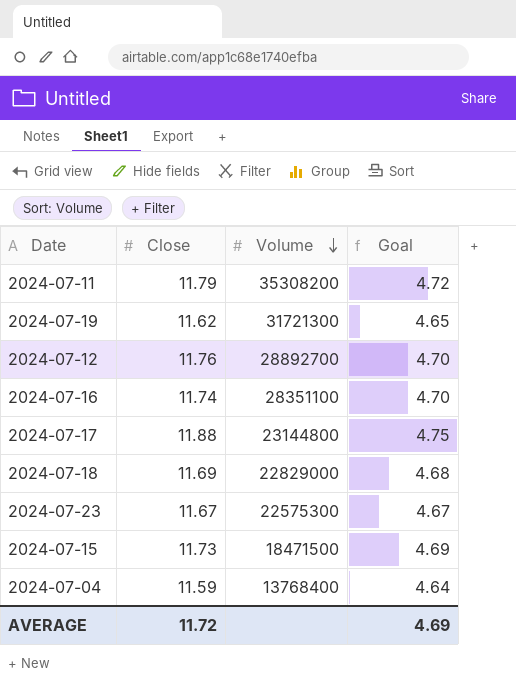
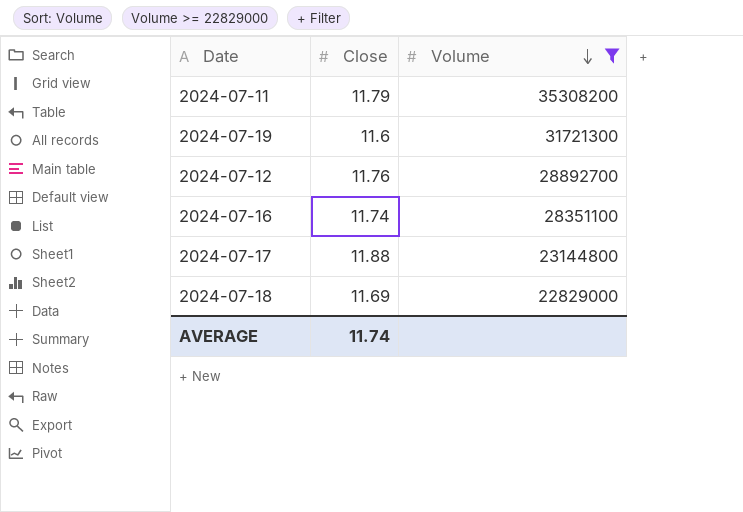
filter: none -> Volume >= 22829000
column Goal | formula: [Close] * 0.4 -> none
2024-07-19 | Close: 11.62 -> 11.6
AVERAGE | Close: 11.72 -> 11.74

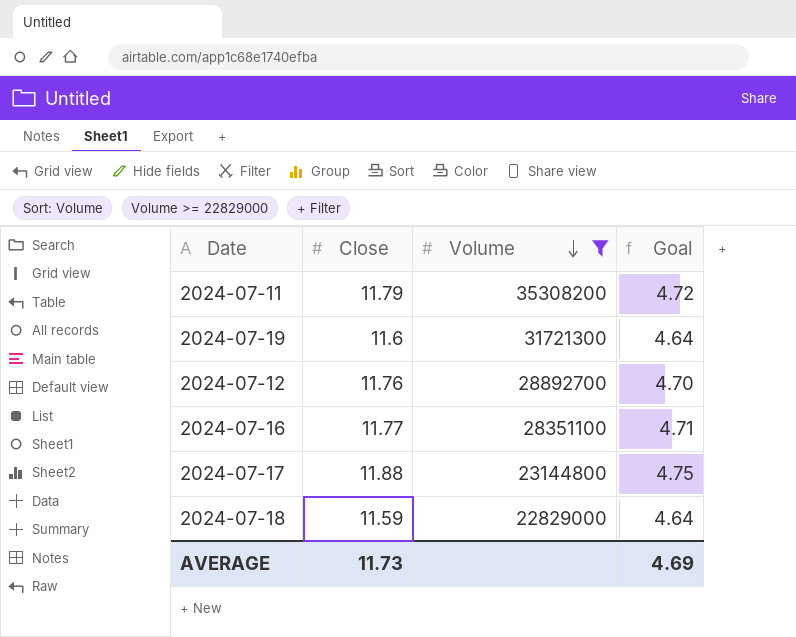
column Goal | formula: none -> [Close] * 0.4
2024-07-16 | Close: 11.74 -> 11.77
2024-07-18 | Close: 11.69 -> 11.59
AVERAGE | Close: 11.74 -> 11.73

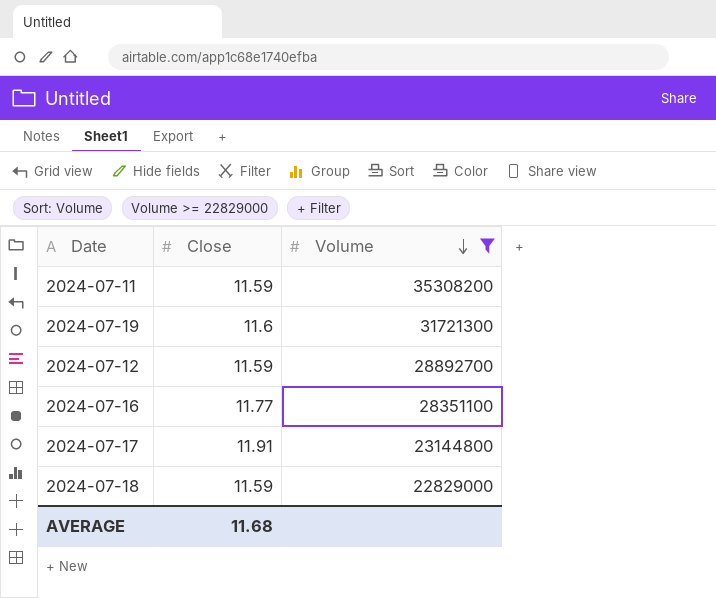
column Goal | formula: [Close] * 0.4 -> none
2024-07-11 | Close: 11.79 -> 11.59
2024-07-12 | Close: 11.76 -> 11.59
2024-07-17 | Close: 11.88 -> 11.91
AVERAGE | Close: 11.73 -> 11.68

